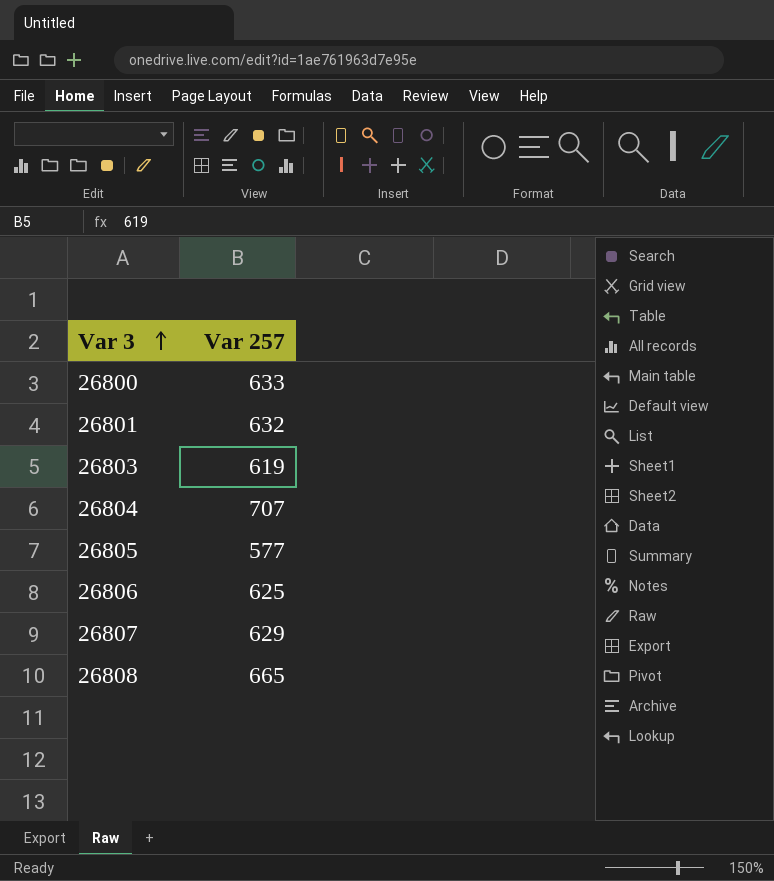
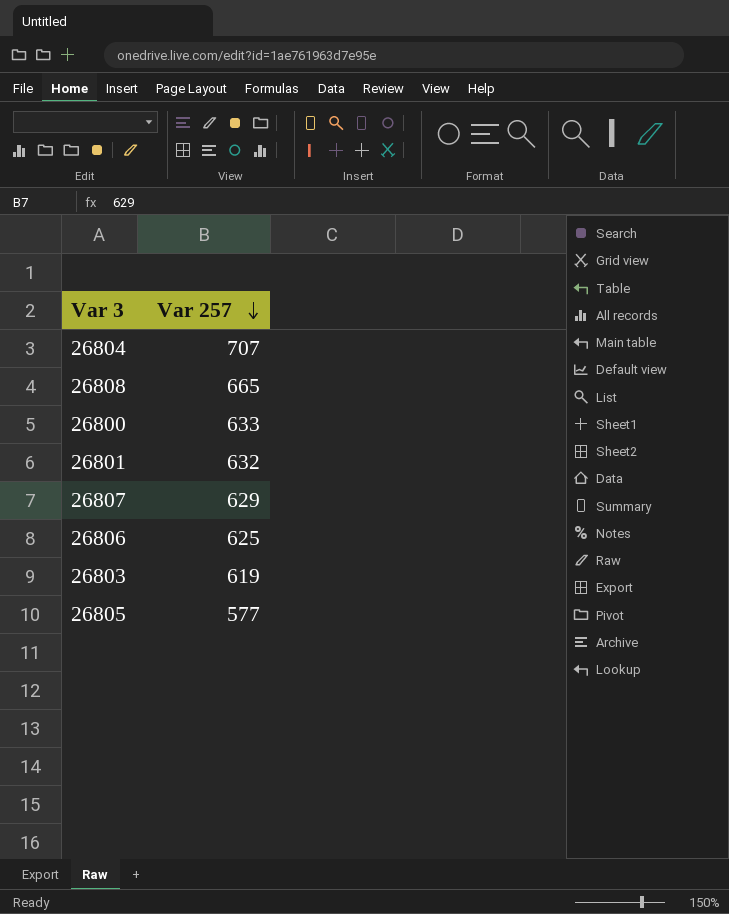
row order: Var 3 ascending -> Var 257 descending

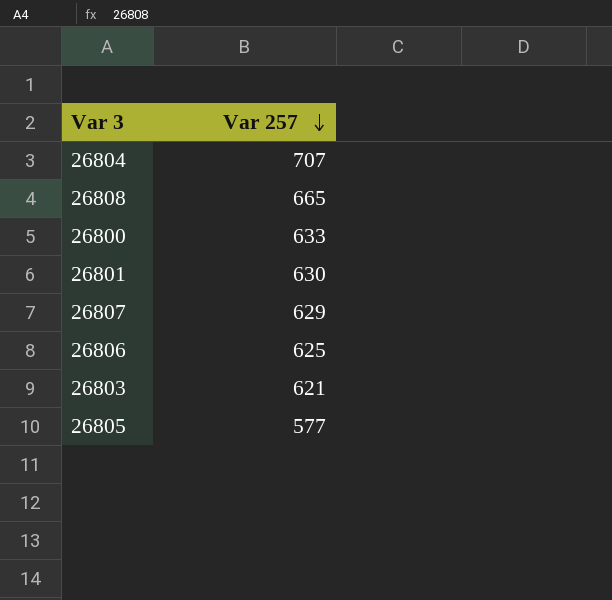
26801 | Var 257: 632 -> 630
26803 | Var 257: 619 -> 621

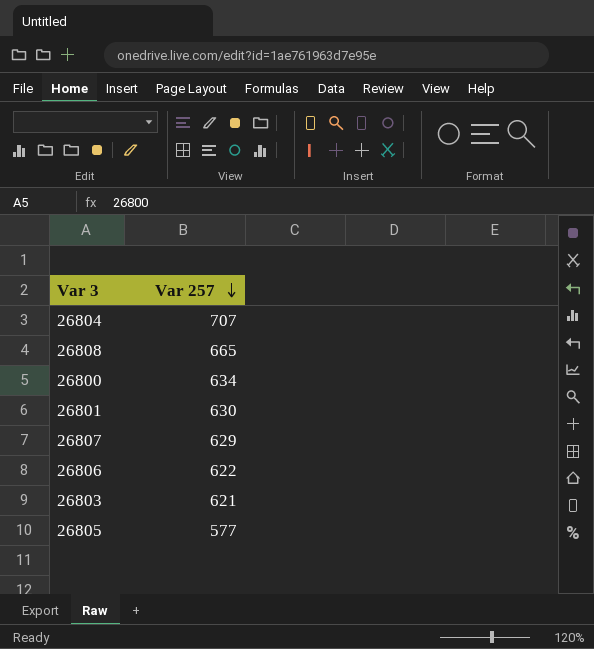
26800 | Var 257: 633 -> 634
26806 | Var 257: 625 -> 622

